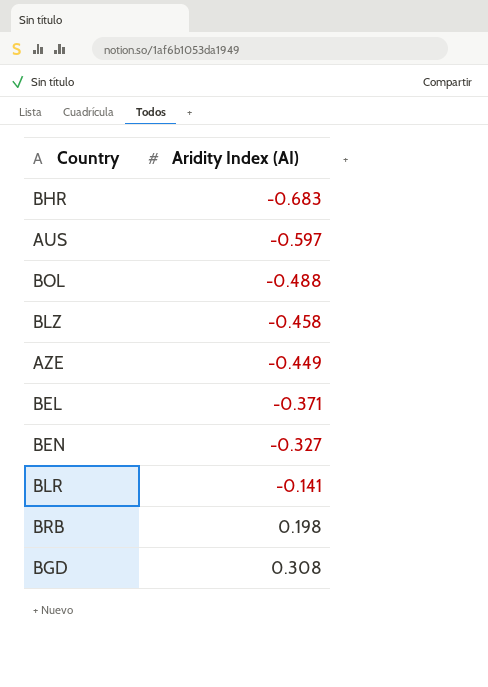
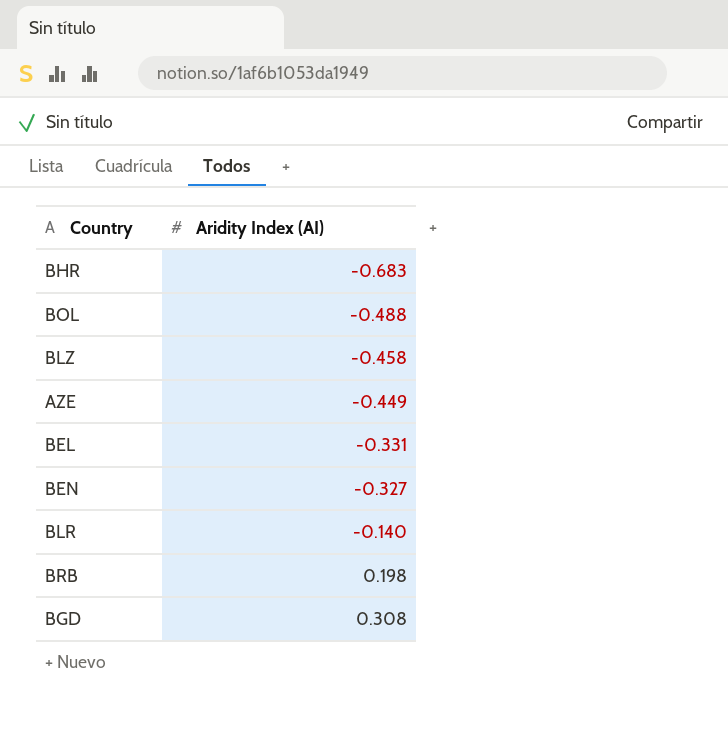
row AUS: -0.597 -> none
BEL | Aridity Index (AI): -0.371 -> -0.331
BLR | Aridity Index (AI): -0.141 -> -0.140

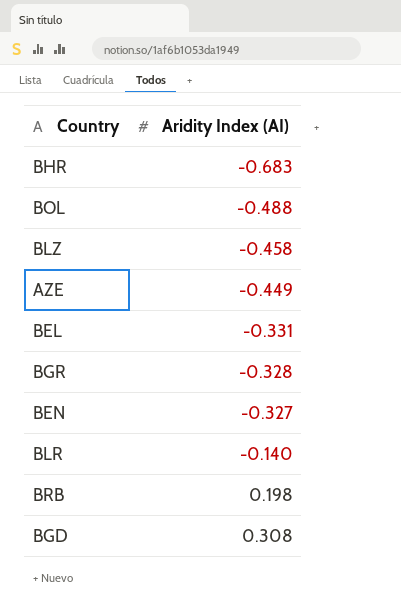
row BGR: none -> -0.328

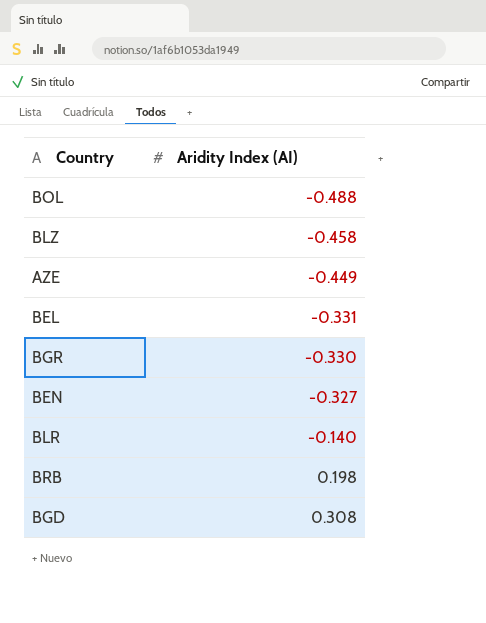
row BHR: -0.683 -> none
BGR | Aridity Index (AI): -0.328 -> -0.330

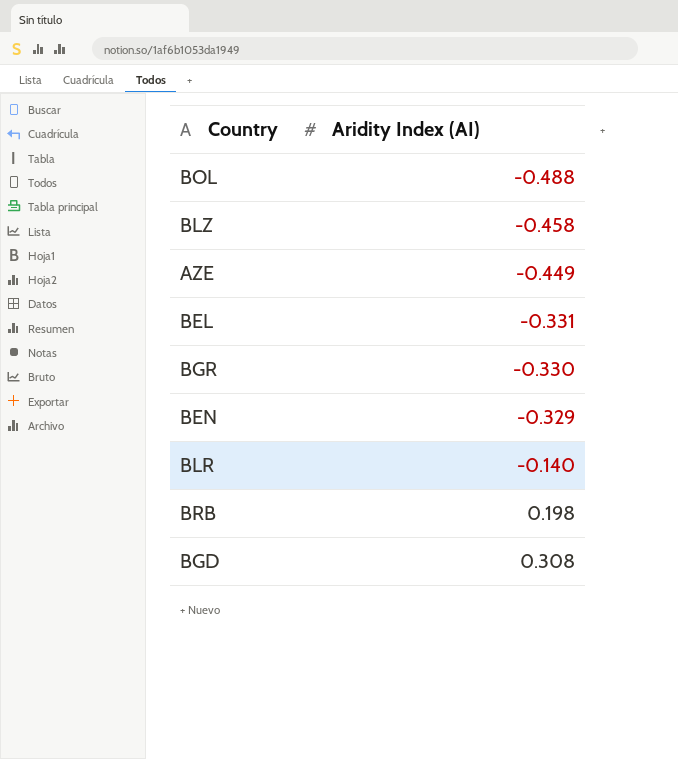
BEN | Aridity Index (AI): -0.327 -> -0.329

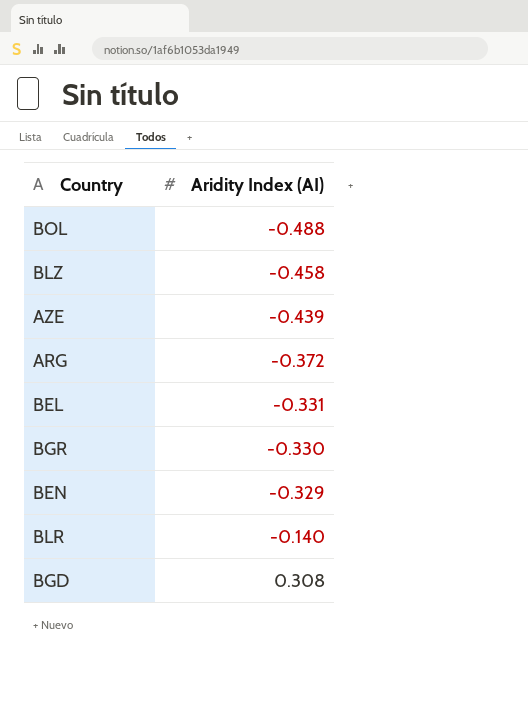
row BRB: 0.198 -> none
AZE | Aridity Index (AI): -0.449 -> -0.439
row ARG: none -> -0.372

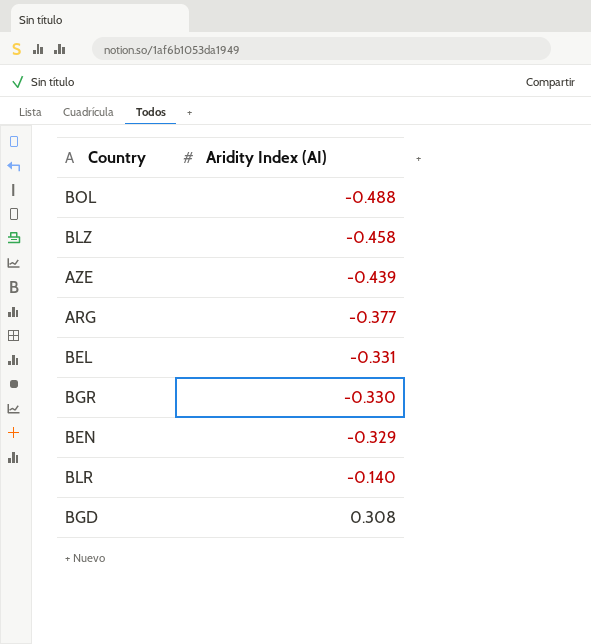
ARG | Aridity Index (AI): -0.372 -> -0.377

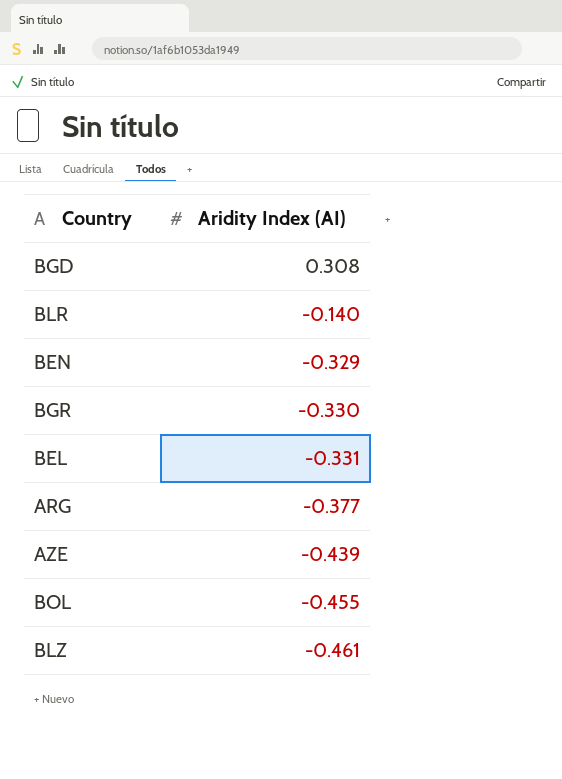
row order: Aridity Index (AI) ascending -> Aridity Index (AI) descending
BOL | Aridity Index (AI): -0.488 -> -0.455
BLZ | Aridity Index (AI): -0.458 -> -0.461

